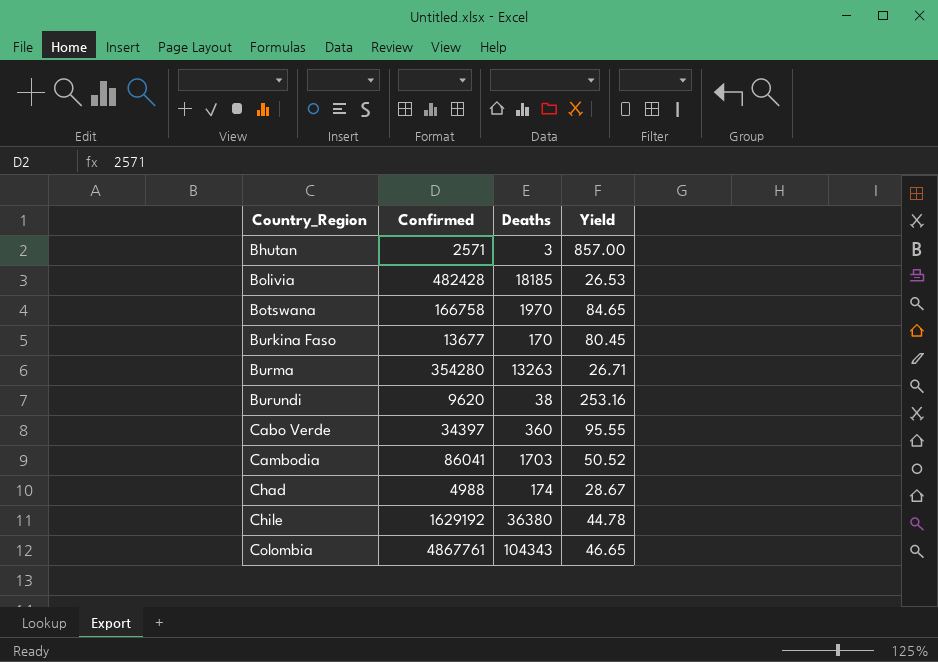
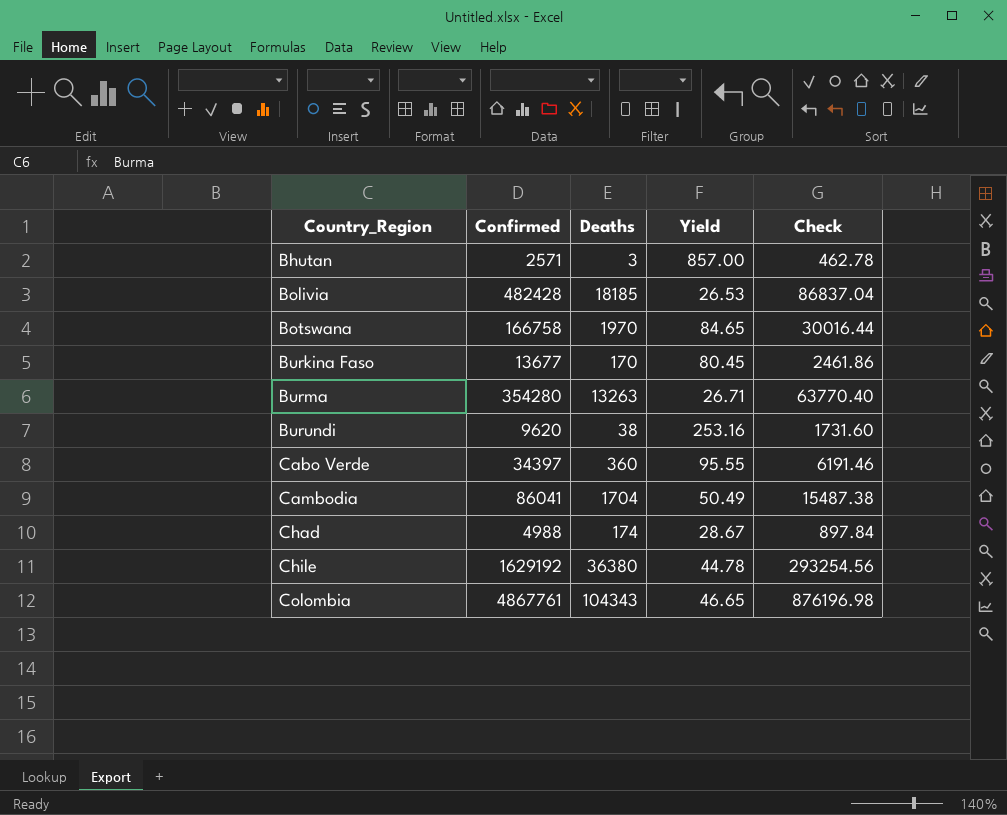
column Check | formula: none -> [Confirmed] * 0.18
Cambodia | Deaths: 1703 -> 1704
Cambodia | Yield: 50.52 -> 50.49

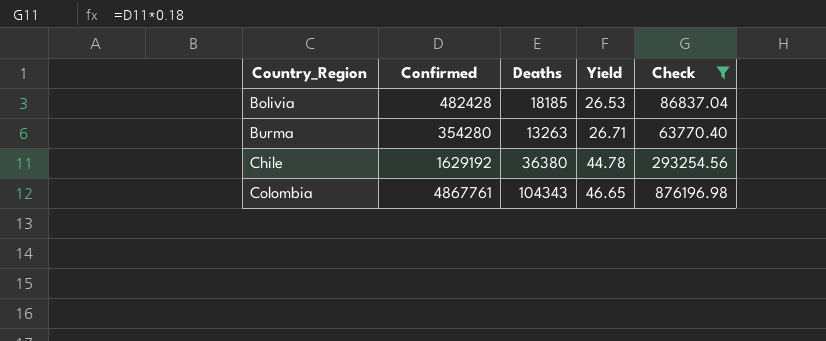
filter: none -> Check >= 63770.40

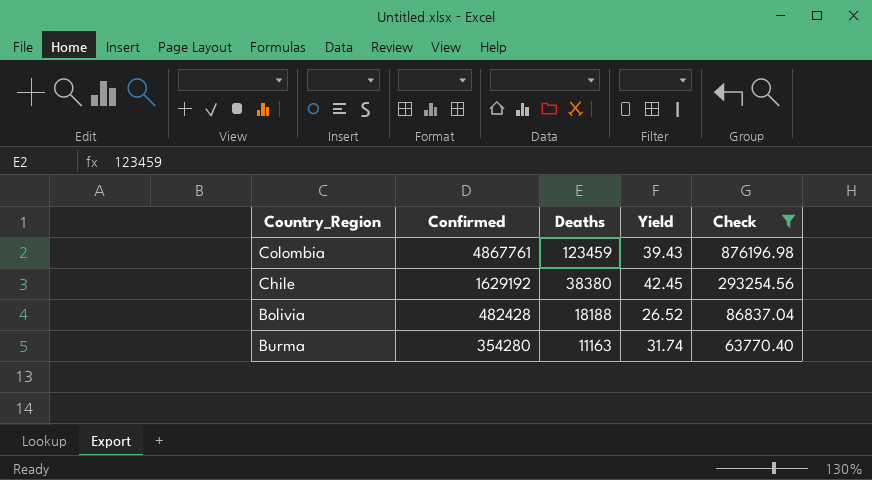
row order: Country_Region ascending -> Confirmed descending
Colombia | Deaths: 104343 -> 123459
Colombia | Yield: 46.65 -> 39.43
Chile | Deaths: 36380 -> 38380
Chile | Yield: 44.78 -> 42.45
Bolivia | Deaths: 18185 -> 18188
Bolivia | Yield: 26.53 -> 26.52
Burma | Deaths: 13263 -> 11163
Burma | Yield: 26.71 -> 31.74

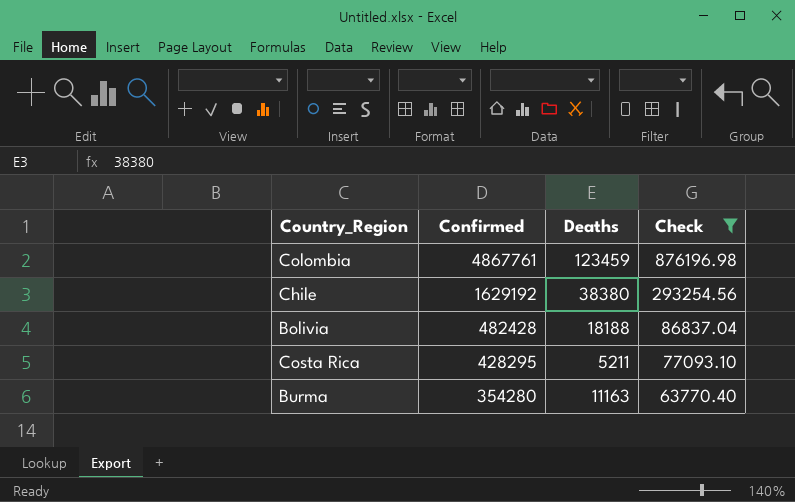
column Yield | formula: [Confirmed] / [Deaths] -> none
row Costa Rica: none -> 428295 | 5211 | 77093.10

